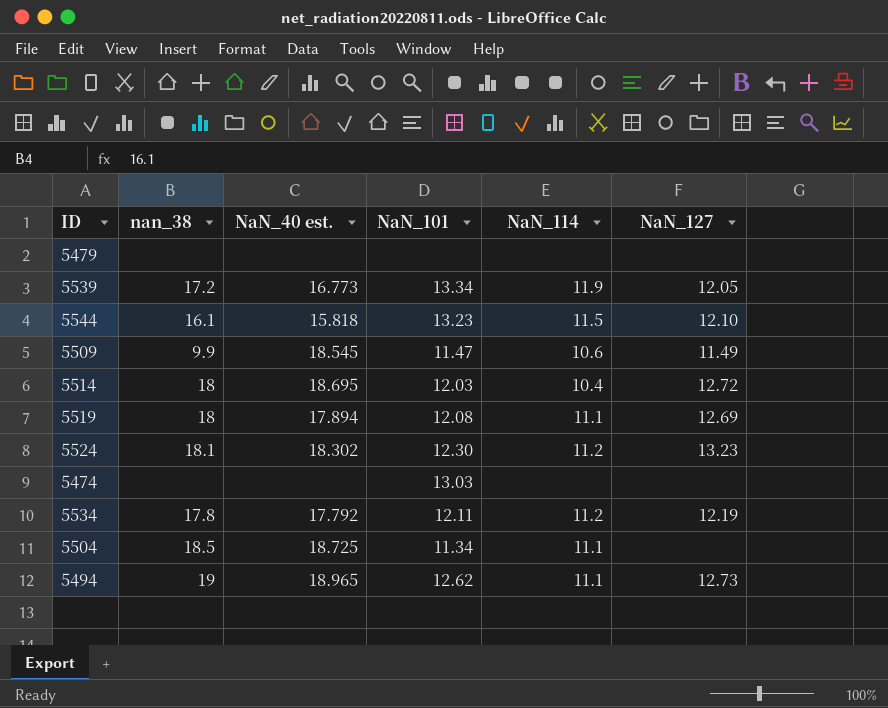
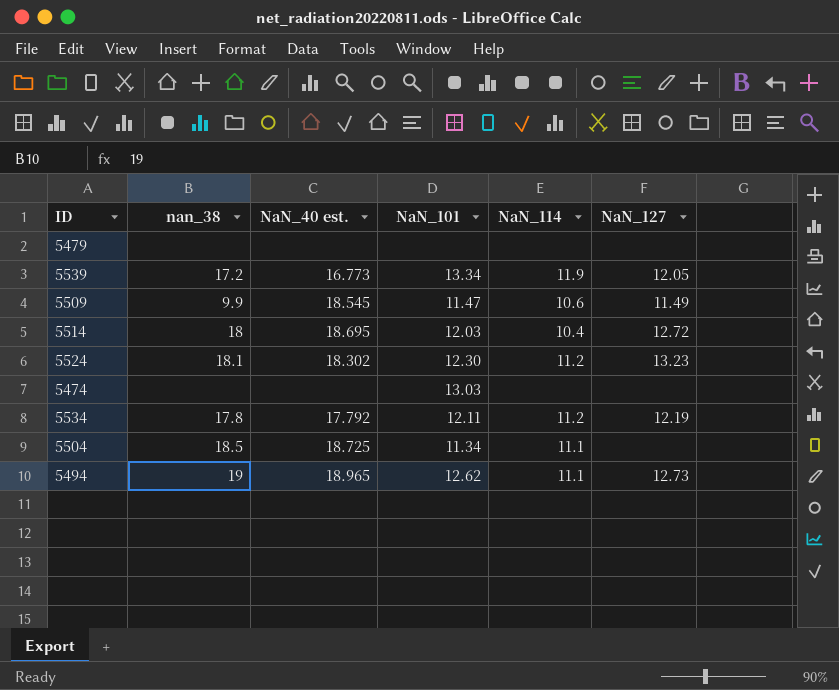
row 5544: 16.1 | 15.818 | 13.23 | 11.5 | 12.10 -> none
row 5519: 18 | 17.894 | 12.08 | 11.1 | 12.69 -> none

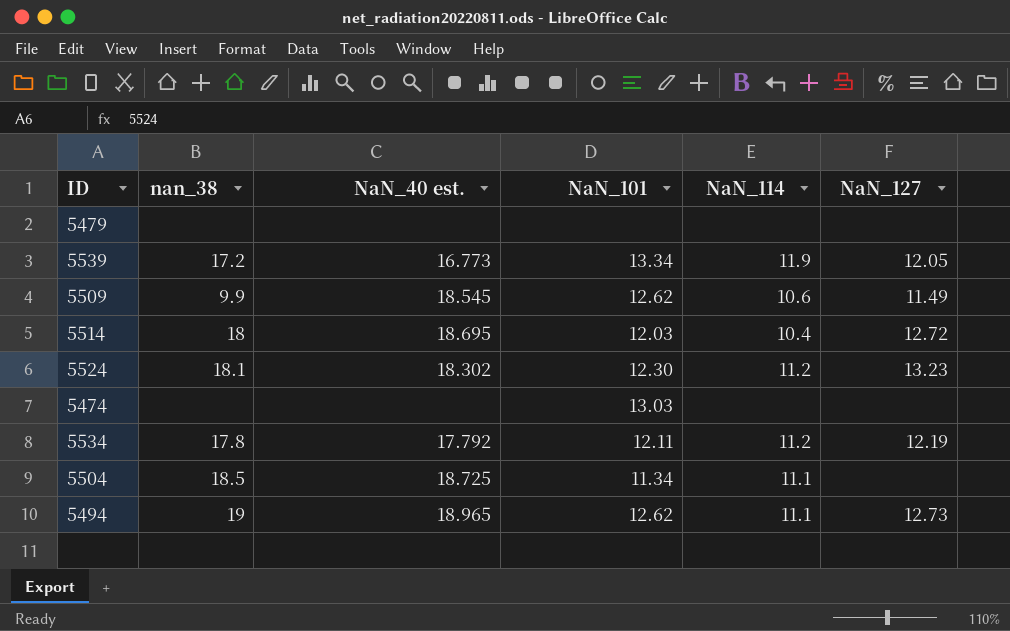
5509 | NaN_101: 11.47 -> 12.62

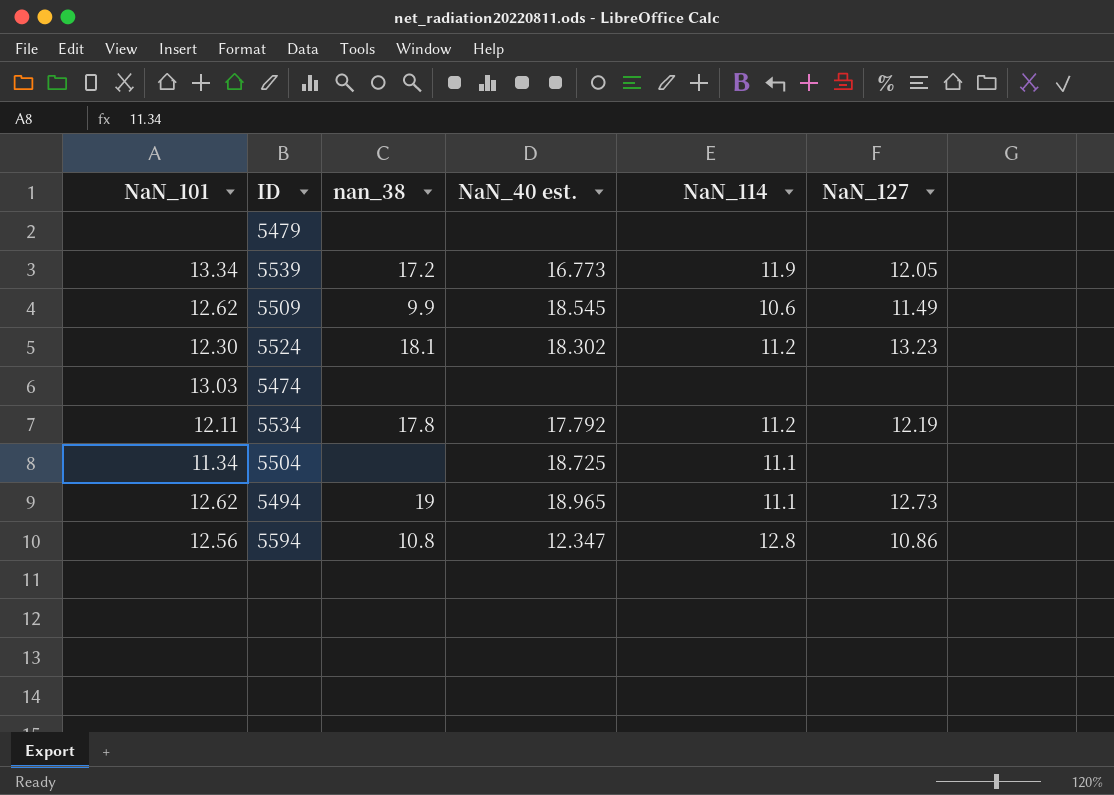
column NaN_101 | position: 4 -> 1
row 5514: 18 | 18.695 | 12.03 | 10.4 | 12.72 -> none
5504 | nan_38: 18.5 -> none
row 5594: none -> 12.56 | 10.8 | 12.347 | 12.8 | 10.86

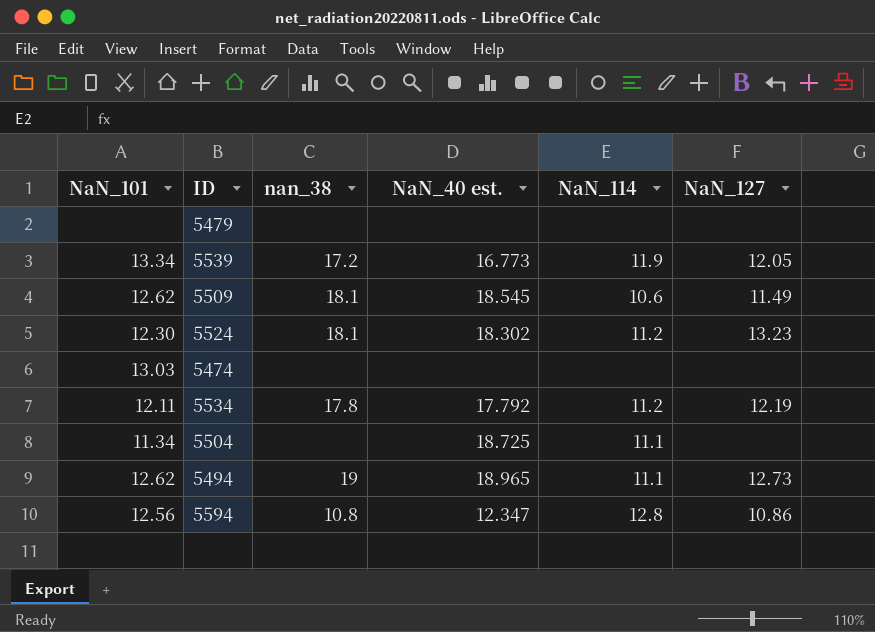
5509 | nan_38: 9.9 -> 18.1

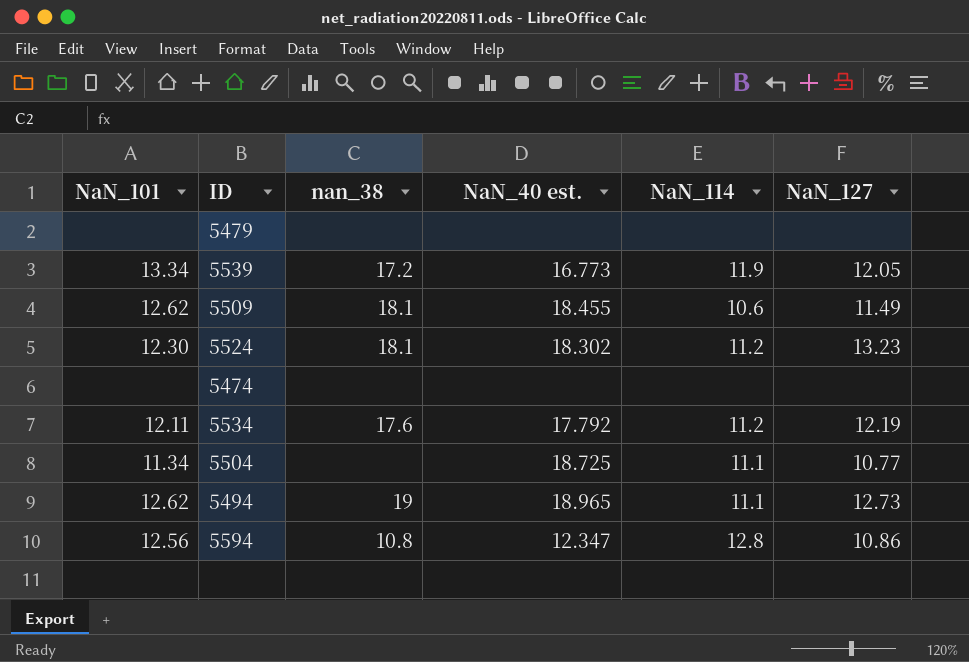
5509 | NaN_40 est.: 18.545 -> 18.455
5474 | NaN_101: 13.03 -> none
5534 | nan_38: 17.8 -> 17.6
5504 | NaN_127: none -> 10.77

